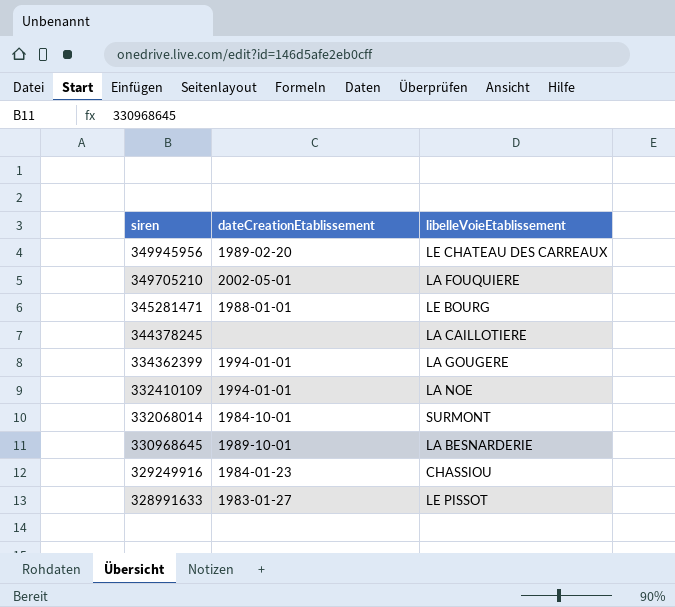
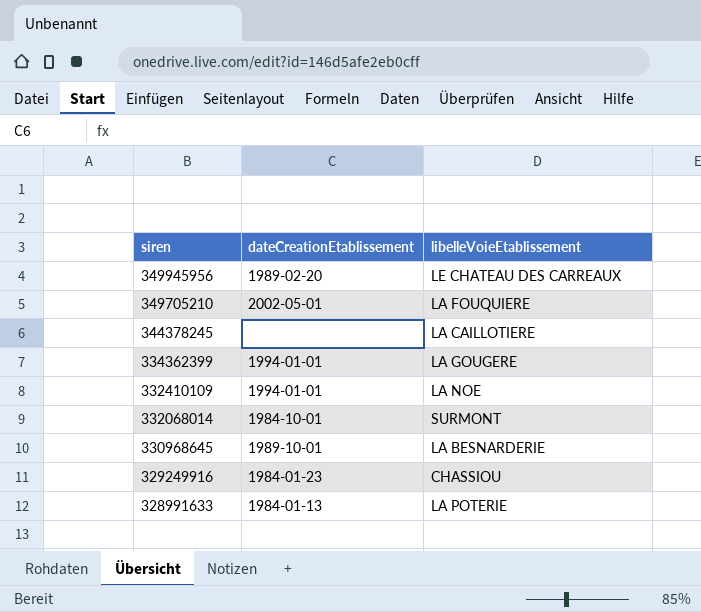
row 345281471: 1988-01-01 | LE BOURG -> none
328991633 | dateCreationEtablissement: 1983-01-27 -> 1984-01-13
328991633 | libelleVoieEtablissement: LE PISSOT -> LA POTERIE

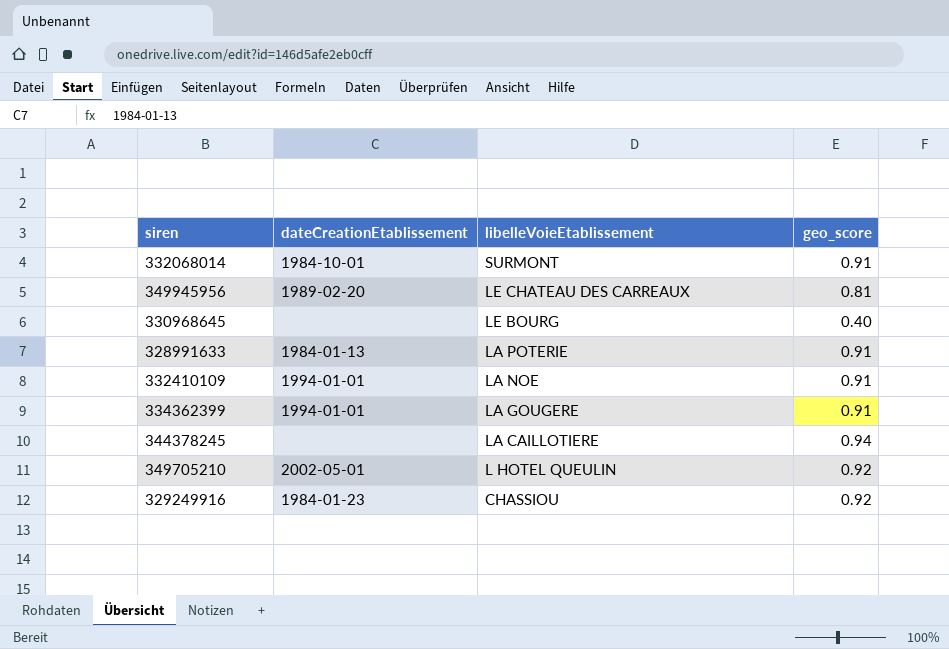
row order: siren descending -> libelleVoieEtablissement descending
column geo_score | position: none -> 4
330968645 | dateCreationEtablissement: 1989-10-01 -> none
330968645 | libelleVoieEtablissement: LA BESNARDERIE -> LE BOURG
349705210 | libelleVoieEtablissement: LA FOUQUIERE -> L HOTEL QUEULIN

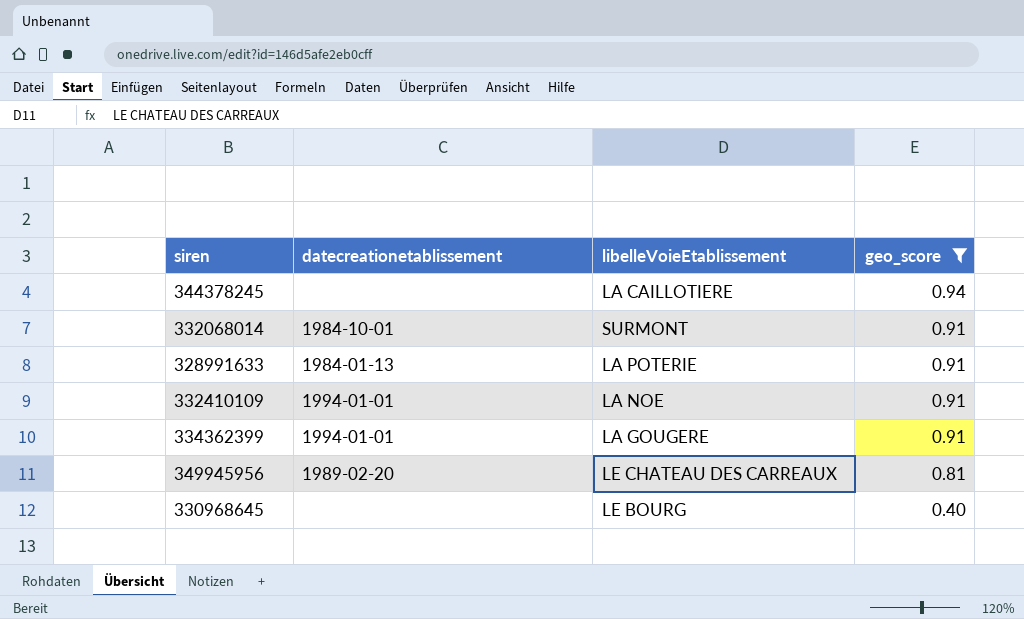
filter: none -> geo_score != 0.92
row order: libelleVoieEtablissement descending -> geo_score descending
column name: dateCreationEtablissement -> datecreationetablissement

